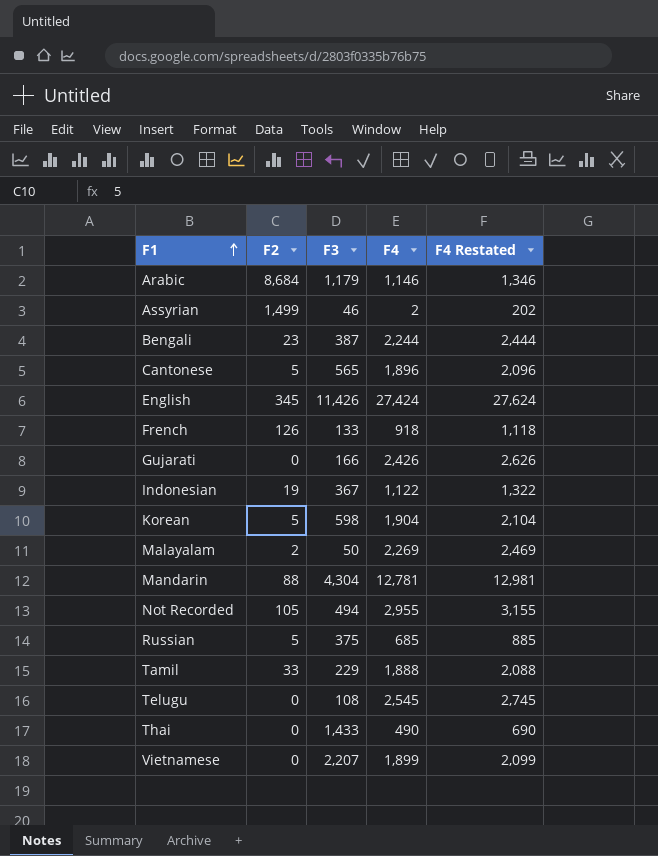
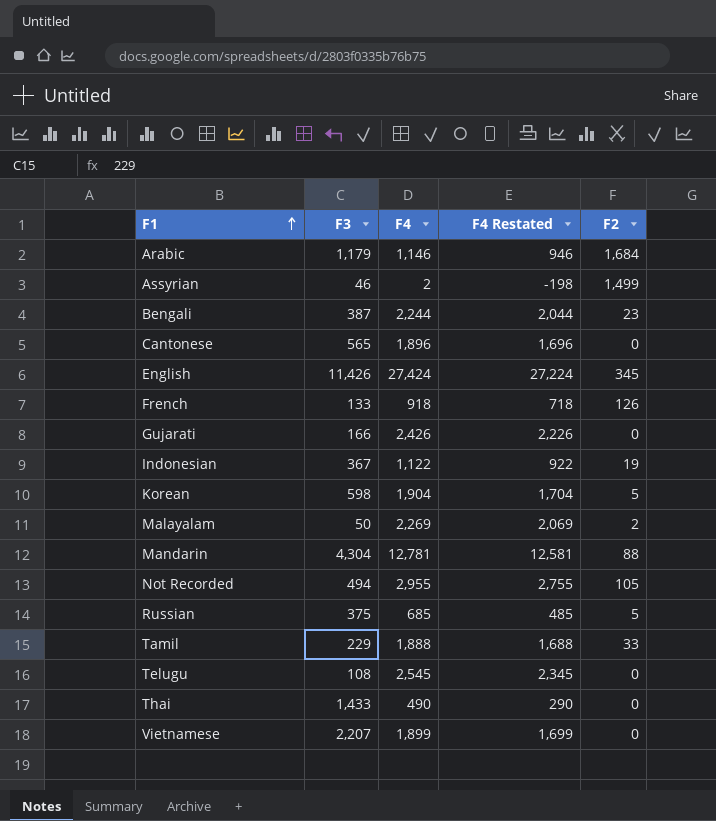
column F4 Restated | formula: [F4] + 200 -> [F4] - 200
column F2 | position: 2 -> 5
Arabic | F2: 8,684 -> 1,684
Cantonese | F2: 5 -> 0

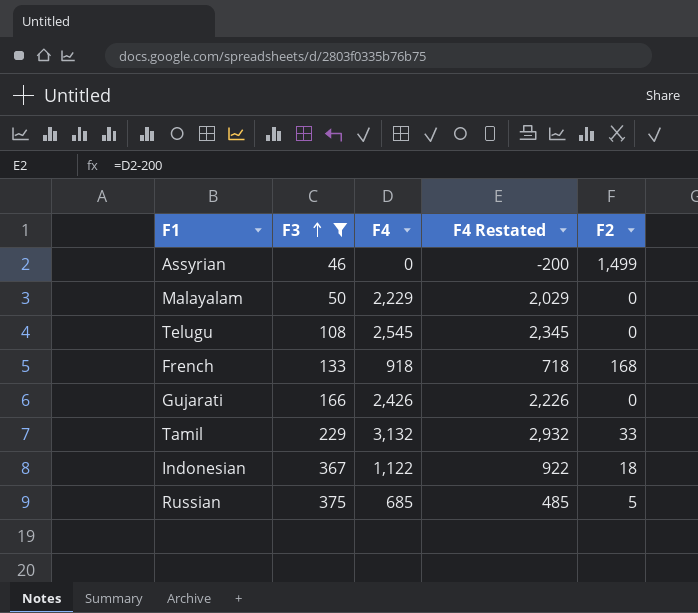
filter: none -> F3 <= 375
row order: F1 ascending -> F3 ascending
Assyrian | F4: 2 -> 0
Assyrian | F4 Restated: -198 -> -200
Malayalam | F4: 2,269 -> 2,229
Malayalam | F4 Restated: 2,069 -> 2,029
Malayalam | F2: 2 -> 0
French | F2: 126 -> 168
Tamil | F4: 1,888 -> 3,132
Tamil | F4 Restated: 1,688 -> 2,932
Indonesian | F2: 19 -> 18

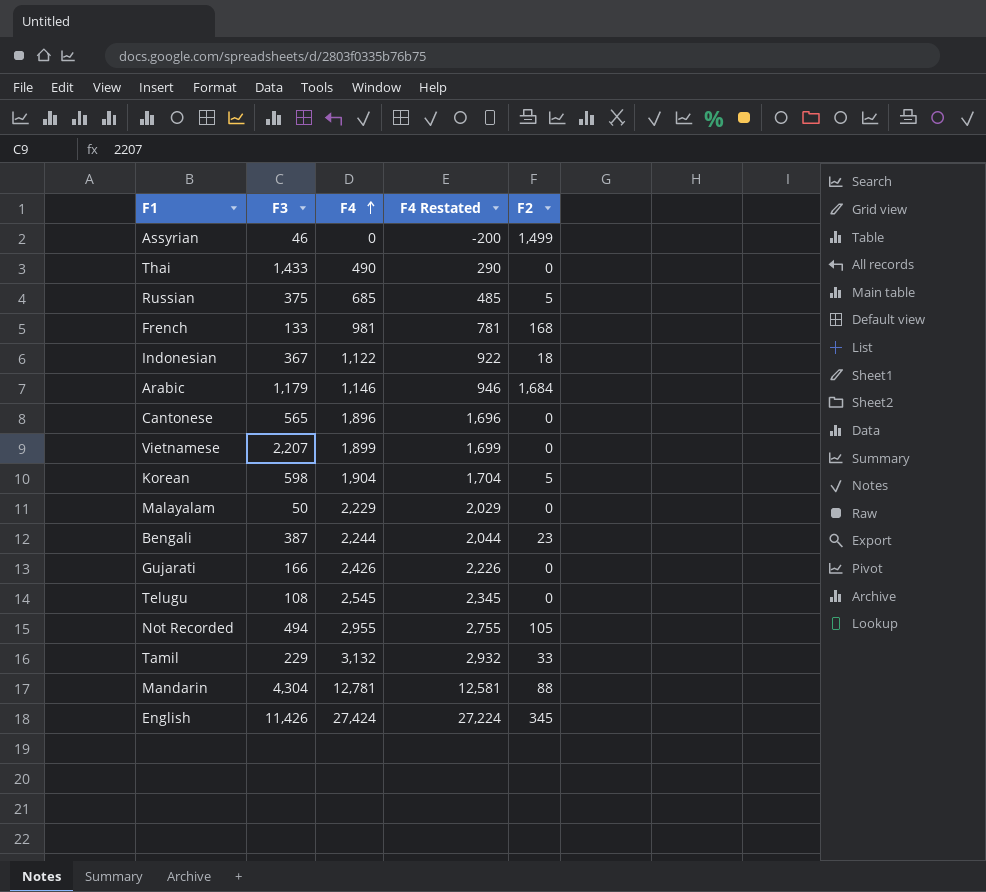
filter: F3 <= 375 -> none
row order: F3 ascending -> F4 ascending
French | F4: 918 -> 981
French | F4 Restated: 718 -> 781

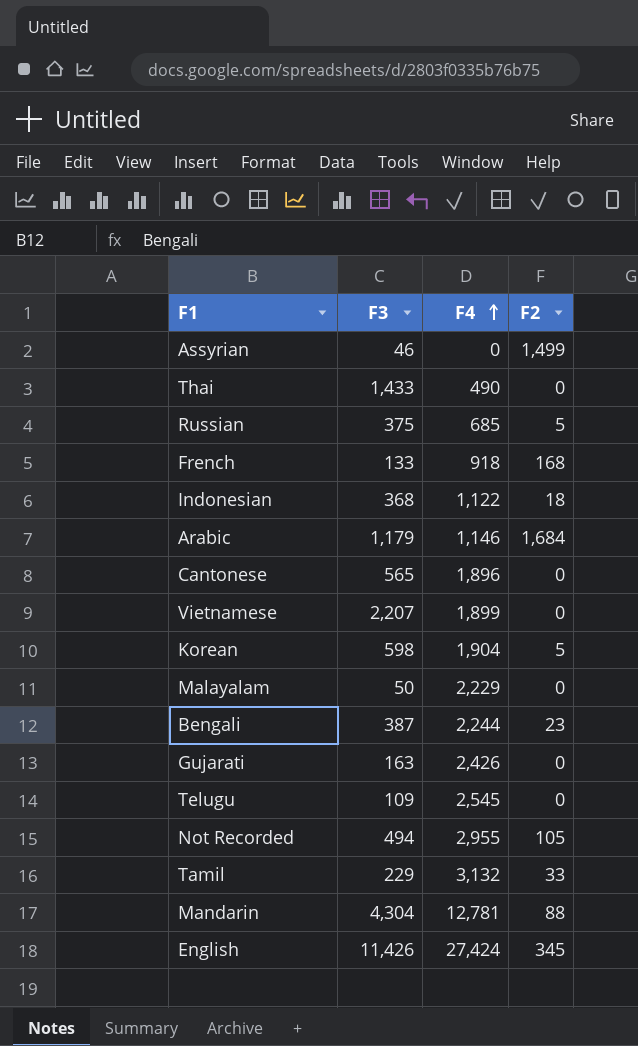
column F4 Restated | formula: [F4] - 200 -> none
French | F4: 981 -> 918
Indonesian | F3: 367 -> 368
Gujarati | F3: 166 -> 163
Telugu | F3: 108 -> 109

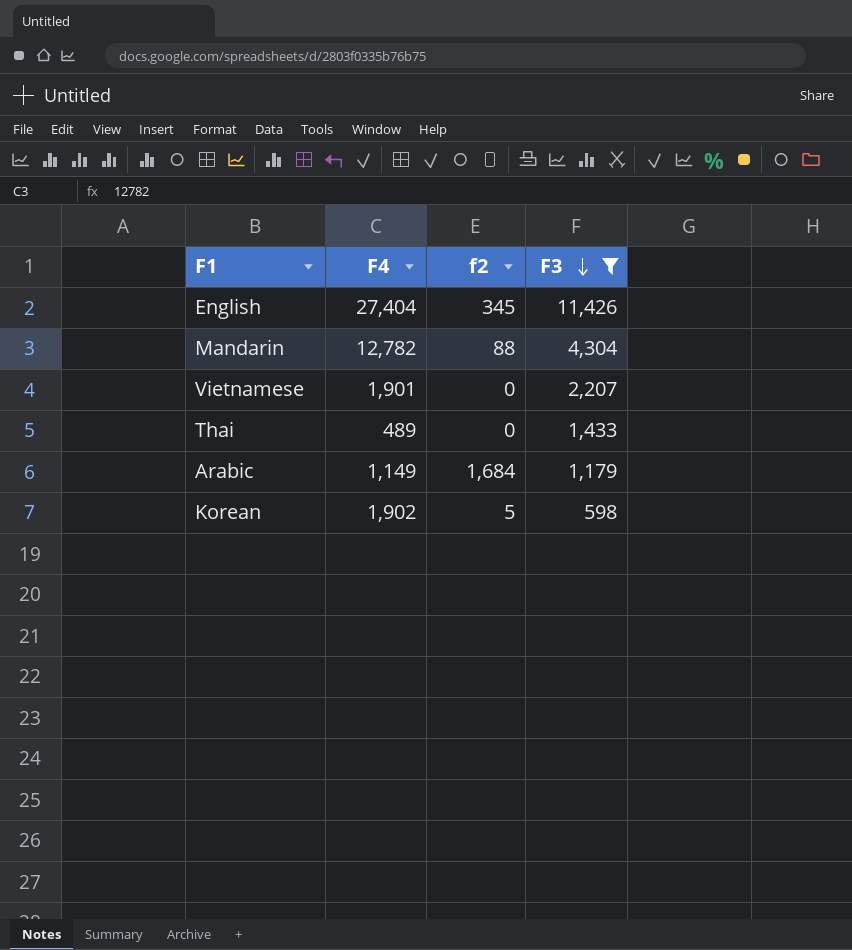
filter: none -> F3 >= 598
row order: F4 ascending -> F3 descending
column name: F2 -> f2
column F3 | position: 2 -> 4
English | F4: 27,424 -> 27,404
Mandarin | F4: 12,781 -> 12,782
Vietnamese | F4: 1,899 -> 1,901
Thai | F4: 490 -> 489
Arabic | F4: 1,146 -> 1,149
Korean | F4: 1,904 -> 1,902

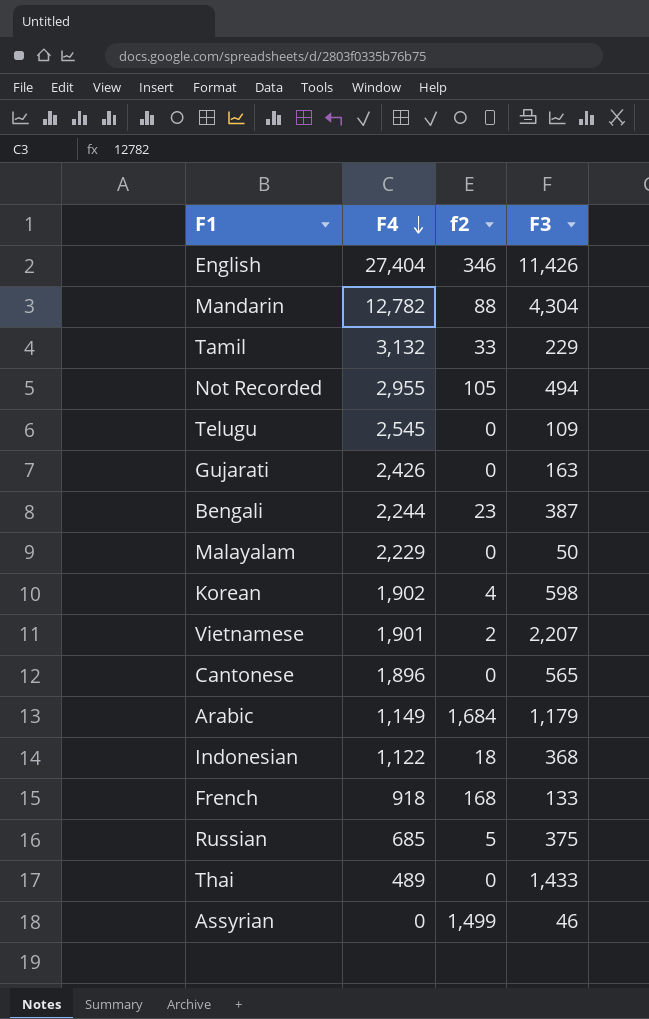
filter: F3 >= 598 -> none
row order: F3 descending -> F4 descending
English | f2: 345 -> 346
Korean | f2: 5 -> 4
Vietnamese | f2: 0 -> 2

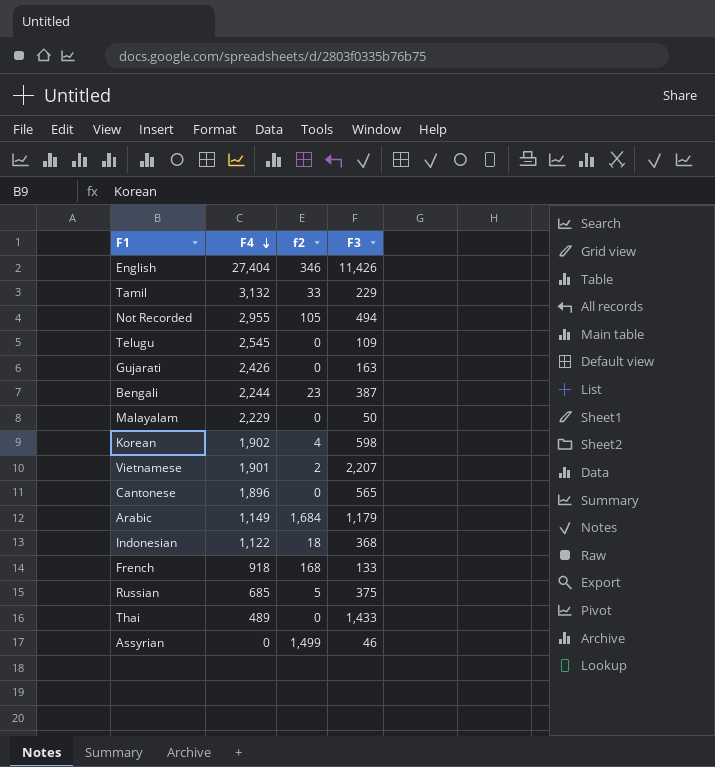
row Mandarin: 12,782 | 88 | 4,304 -> none

